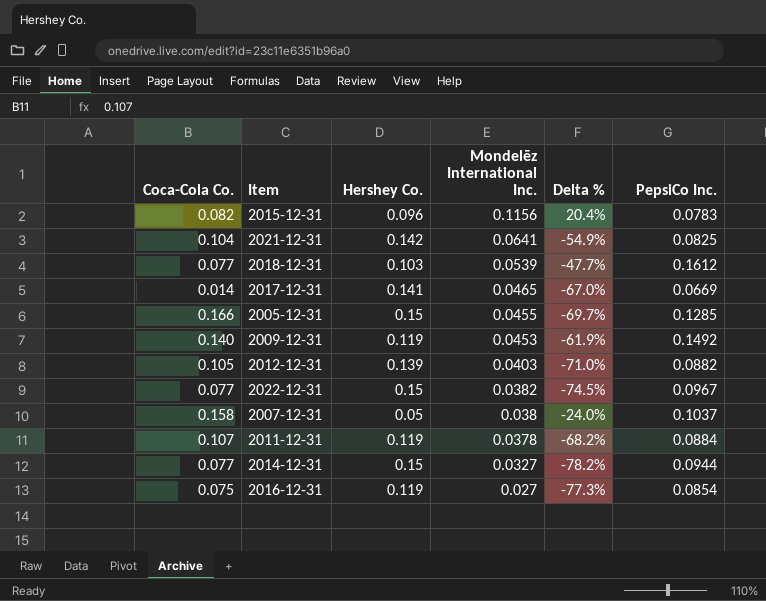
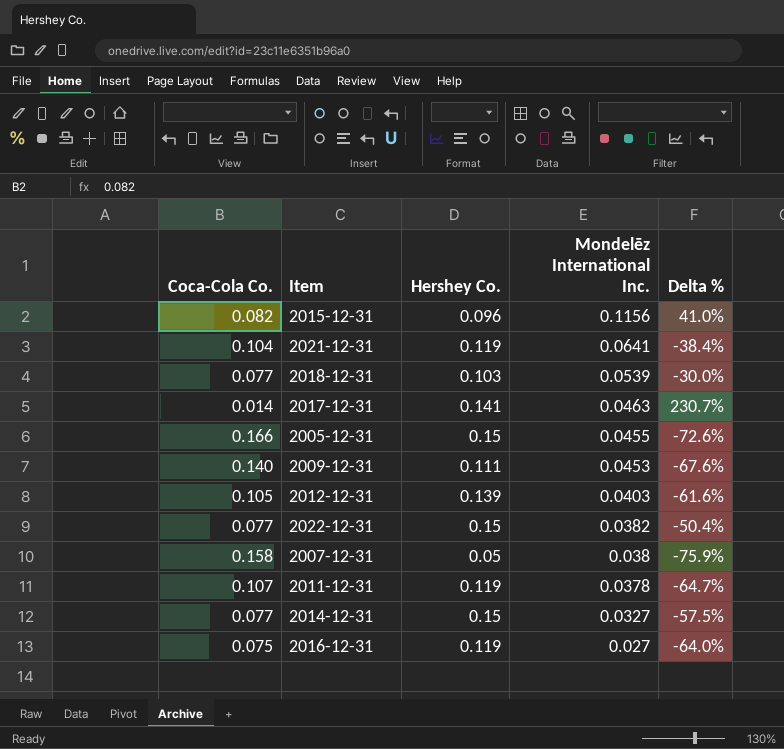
column PepsiCo Inc. | position: 6 -> none
column Delta % | formula: ([Mondelēz International Inc.] - [Hershey Co.]) / [Hershey Co.] -> ([Mondelēz International Inc.] - [Coca-Cola Co.]) / [Coca-Cola Co.]
2021-12-31 | Hershey Co.: 0.142 -> 0.119
2017-12-31 | Mondelēz International Inc.: 0.0465 -> 0.0463
2009-12-31 | Hershey Co.: 0.119 -> 0.111

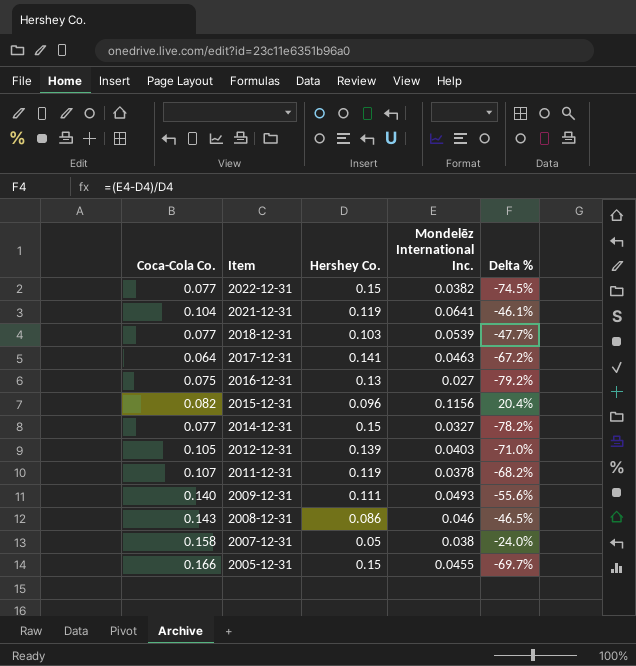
row order: Mondelēz International Inc. descending -> Item descending
column Delta % | formula: ([Mondelēz International Inc.] - [Coca-Cola Co.]) / [Coca-Cola Co.] -> ([Mondelēz International Inc.] - [Hershey Co.]) / [Hershey Co.]
2017-12-31 | Coca-Cola Co.: 0.014 -> 0.064
2016-12-31 | Hershey Co.: 0.119 -> 0.13
2009-12-31 | Mondelēz International Inc.: 0.0453 -> 0.0493
row 2008-12-31: none -> 0.143 | 0.086 | 0.046 | -46.5%

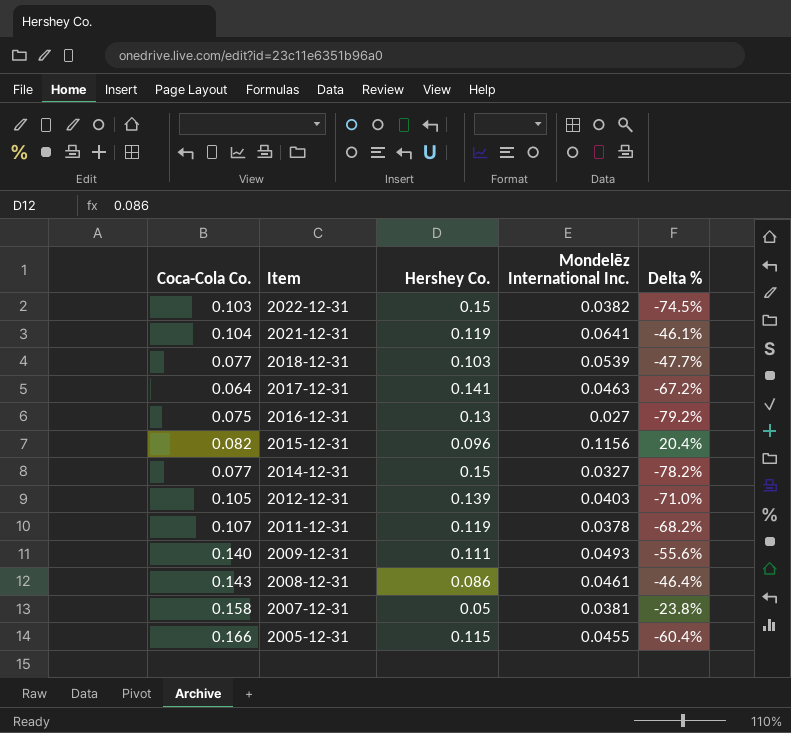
2022-12-31 | Coca-Cola Co.: 0.077 -> 0.103
2008-12-31 | Mondelēz International Inc.: 0.046 -> 0.0461
2008-12-31 | Delta %: -46.5% -> -46.4%
2007-12-31 | Mondelēz International Inc.: 0.038 -> 0.0381
2007-12-31 | Delta %: -24.0% -> -23.8%
2005-12-31 | Hershey Co.: 0.15 -> 0.115
2005-12-31 | Delta %: -69.7% -> -60.4%

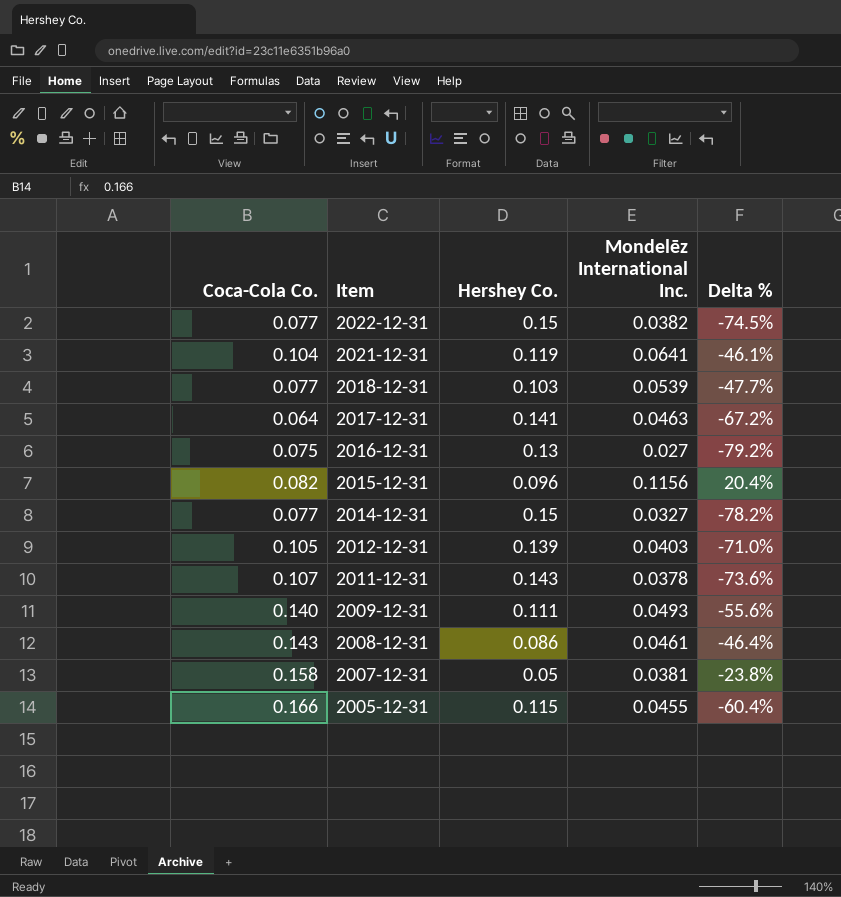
2022-12-31 | Coca-Cola Co.: 0.103 -> 0.077
2011-12-31 | Hershey Co.: 0.119 -> 0.143
2011-12-31 | Delta %: -68.2% -> -73.6%

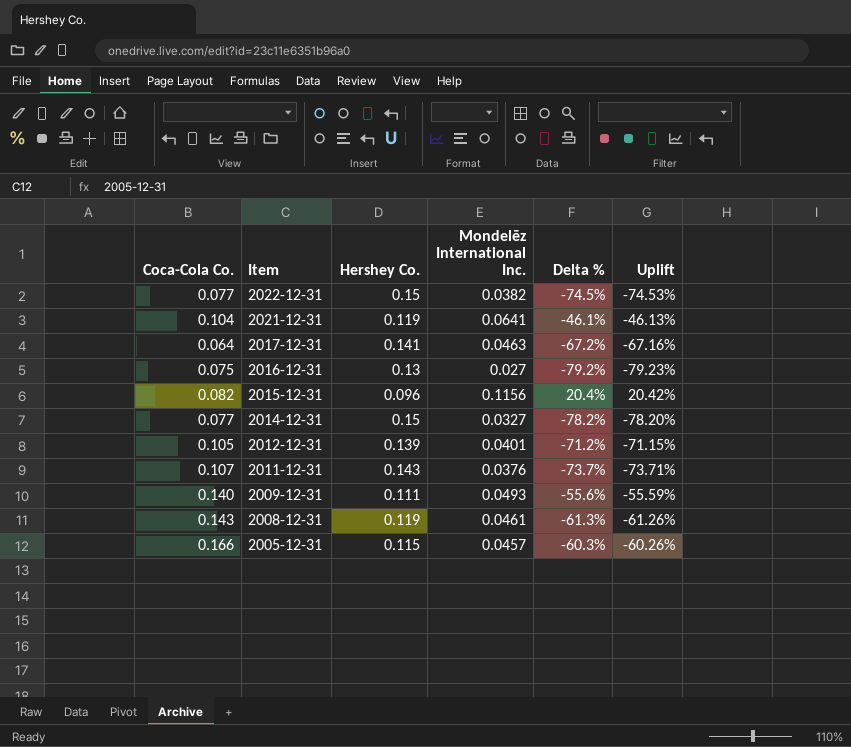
column Uplift | formula: none -> ([Mondelēz International Inc.] - [Hershey Co.]) / [Hershey Co.]
row 2018-12-31: 0.077 | 0.103 | 0.0539 | -47.7% -> none
row 2007-12-31: 0.158 | 0.05 | 0.0381 | -23.8% -> none
2012-12-31 | Mondelēz International Inc.: 0.0403 -> 0.0401
2012-12-31 | Delta %: -71.0% -> -71.2%
2011-12-31 | Mondelēz International Inc.: 0.0378 -> 0.0376
2011-12-31 | Delta %: -73.6% -> -73.7%
2008-12-31 | Hershey Co.: 0.086 -> 0.119
2008-12-31 | Delta %: -46.4% -> -61.3%
2005-12-31 | Mondelēz International Inc.: 0.0455 -> 0.0457
2005-12-31 | Delta %: -60.4% -> -60.3%

